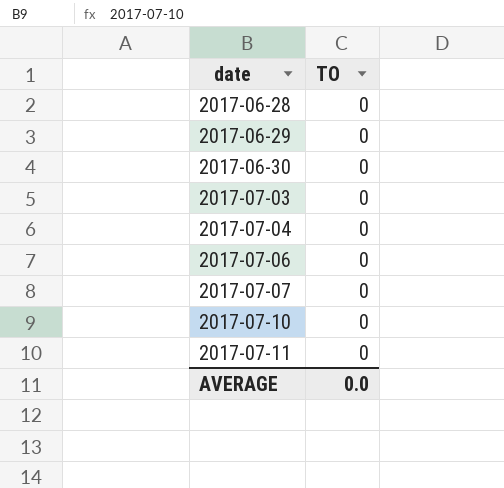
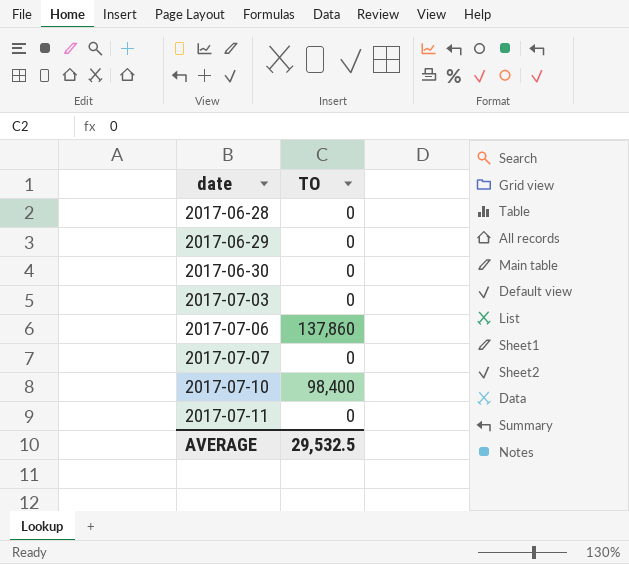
row 2017-07-04: 0 -> none
2017-07-06 | TO: 0 -> 137,860
2017-07-10 | TO: 0 -> 98,400
AVERAGE | TO: 0.0 -> 29,532.5

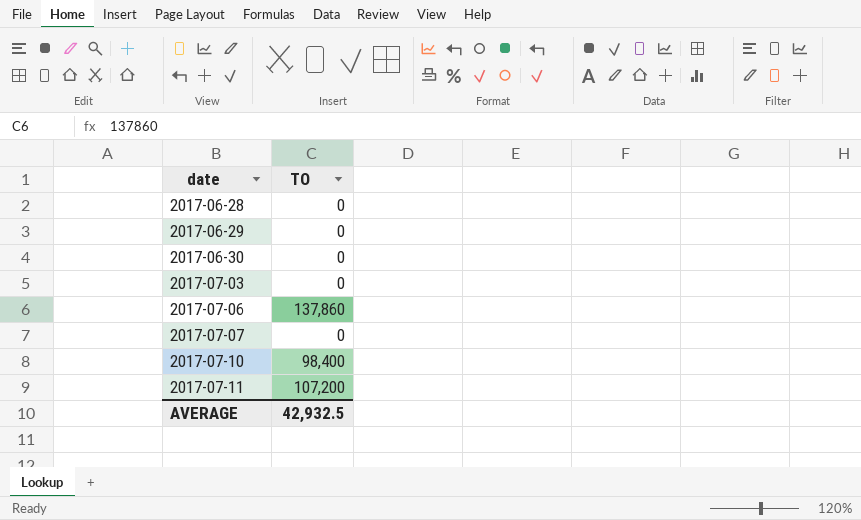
2017-07-11 | TO: 0 -> 107,200
AVERAGE | TO: 29,532.5 -> 42,932.5

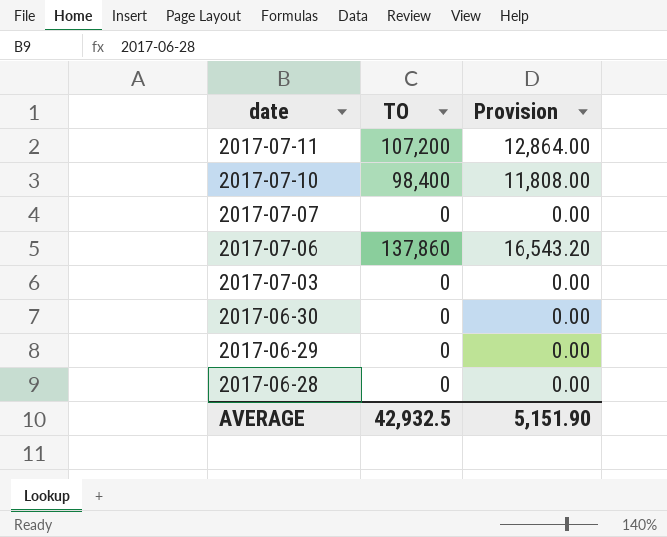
row order: date ascending -> date descending
column Provision | formula: none -> [TO] * 0.12

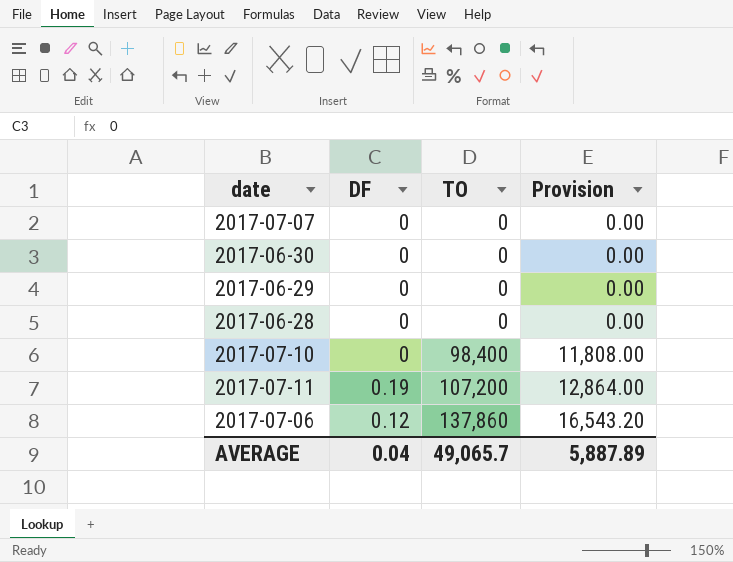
row order: date descending -> TO ascending
column DF | position: none -> 2
row 2017-07-03: 0 | 0.00 -> none
AVERAGE | TO: 42,932.5 -> 49,065.7
AVERAGE | Provision: 5,151.90 -> 5,887.89

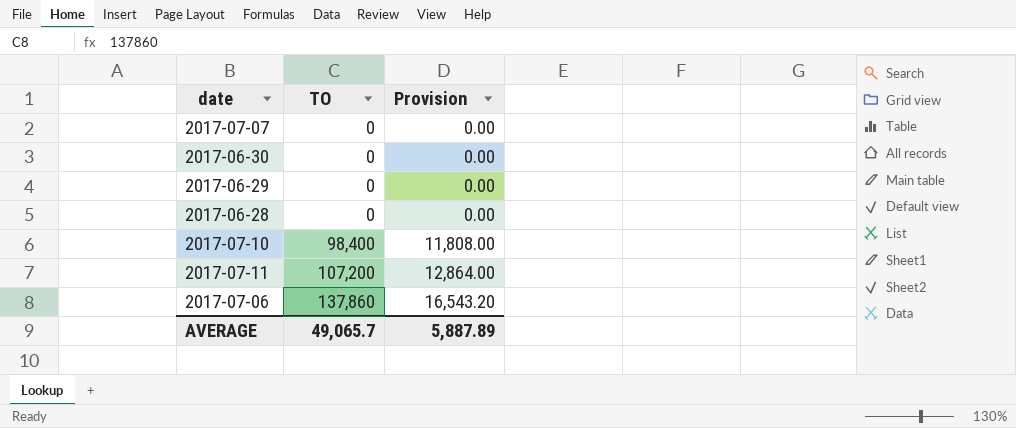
column DF | position: 2 -> none

